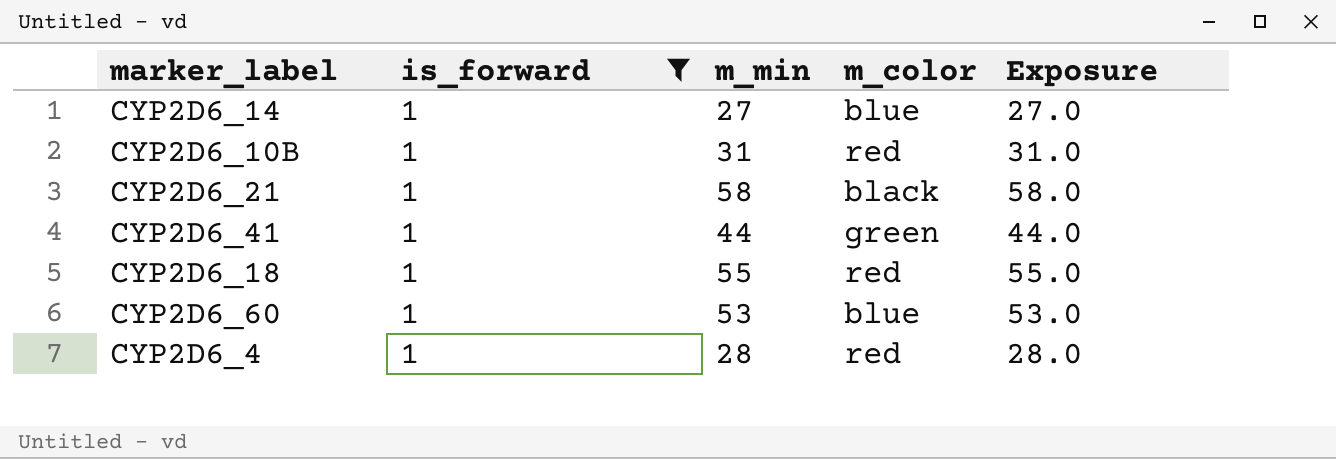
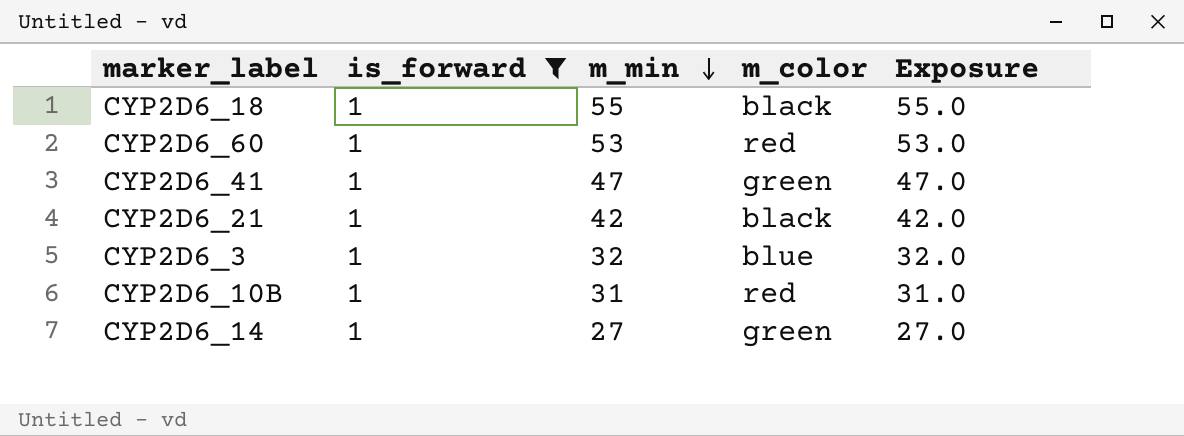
row order: none -> m_min descending
row CYP2D6_4: 1 | 28 | red | 28.0 -> none
CYP2D6_18 | m_color: red -> black
CYP2D6_60 | m_color: blue -> red
CYP2D6_41 | m_min: 44 -> 47
CYP2D6_41 | Exposure: 44.0 -> 47.0
CYP2D6_21 | m_min: 58 -> 42
CYP2D6_21 | Exposure: 58.0 -> 42.0
row CYP2D6_3: none -> 1 | 32 | blue | 32.0
CYP2D6_14 | m_color: blue -> green

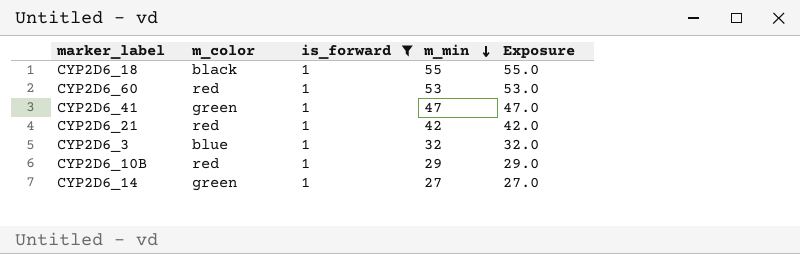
column m_color | position: 4 -> 2
CYP2D6_21 | m_color: black -> red
CYP2D6_10B | m_min: 31 -> 29
CYP2D6_10B | Exposure: 31.0 -> 29.0

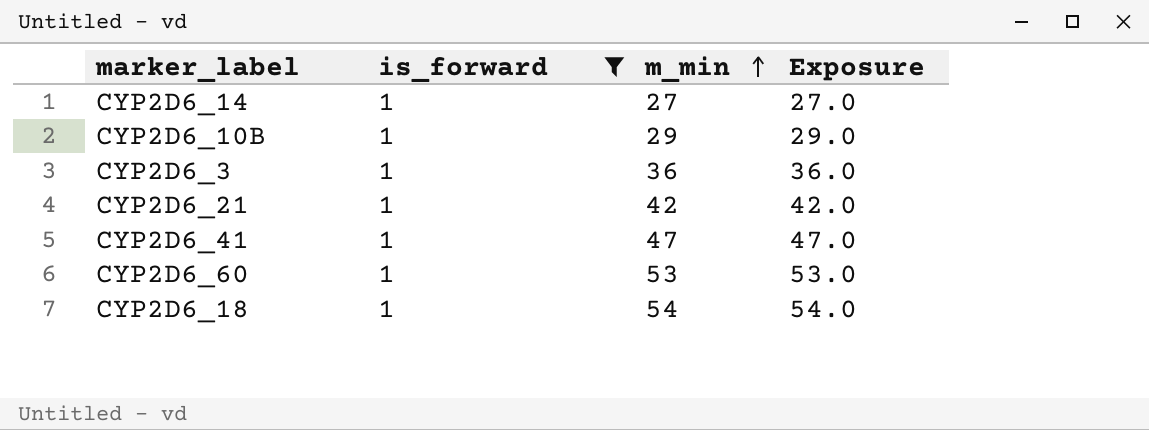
row order: m_min descending -> m_min ascending
column m_color | position: 2 -> none
CYP2D6_3 | m_min: 32 -> 36
CYP2D6_3 | Exposure: 32.0 -> 36.0
CYP2D6_18 | m_min: 55 -> 54
CYP2D6_18 | Exposure: 55.0 -> 54.0

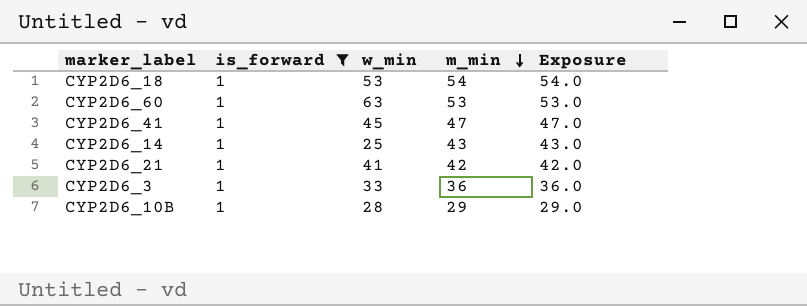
row order: m_min ascending -> m_min descending
column w_min | position: none -> 3
CYP2D6_14 | m_min: 27 -> 43
CYP2D6_14 | Exposure: 27.0 -> 43.0

